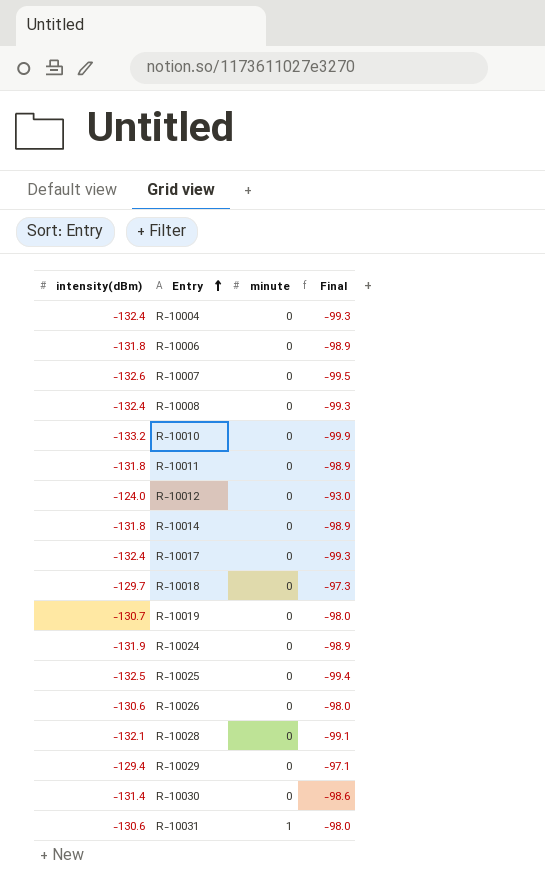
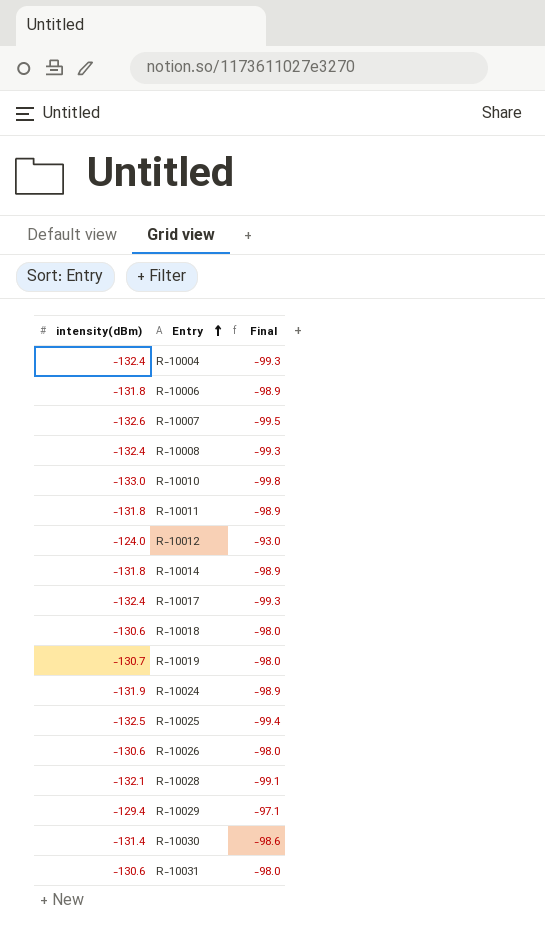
column minute | position: 3 -> none
R-10010 | intensity(dBm): -133.2 -> -133.0
R-10010 | Final: -99.9 -> -99.8
R-10018 | intensity(dBm): -129.7 -> -130.6
R-10018 | Final: -97.3 -> -98.0

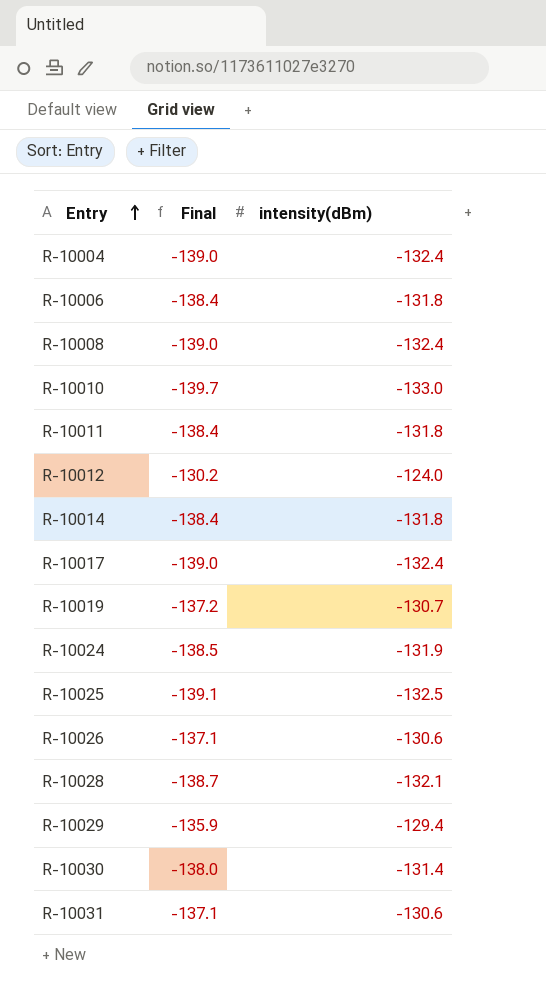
column Final | formula: [intensity(dBm)] * 0.75 -> [intensity(dBm)] * 1.05
column intensity(dBm) | position: 1 -> 3
row R-10007: -132.6 | -99.5 -> none
row R-10018: -130.6 | -98.0 -> none

